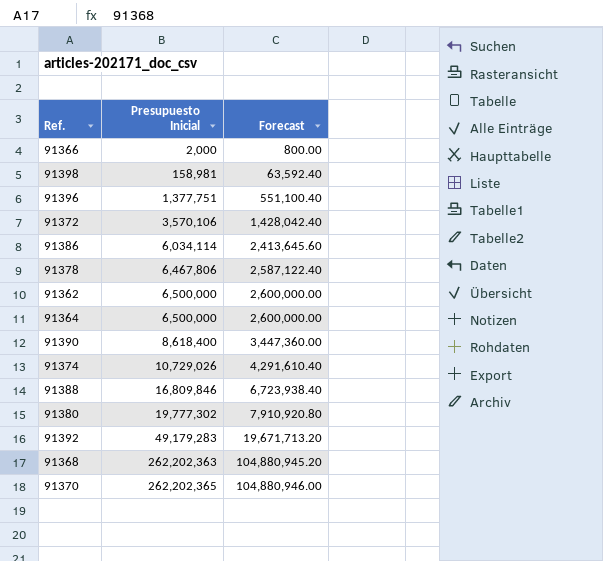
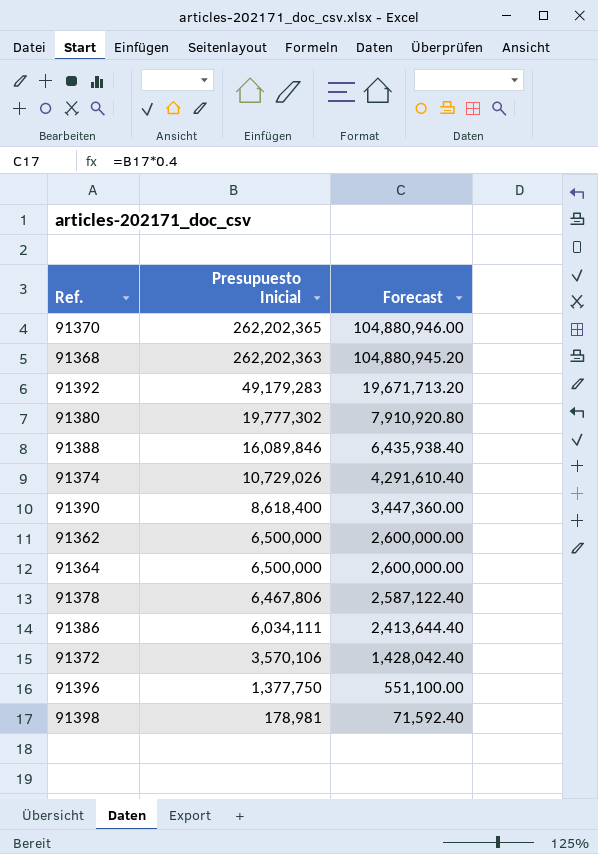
row order: Presupuesto Inicial ascending -> Presupuesto Inicial descending
row 91366: 2,000 | 800.00 -> none
91388 | Presupuesto Inicial: 16,809,846 -> 16,089,846
91388 | Forecast: 6,723,938.40 -> 6,435,938.40
91386 | Presupuesto Inicial: 6,034,114 -> 6,034,111
91386 | Forecast: 2,413,645.60 -> 2,413,644.40
91396 | Presupuesto Inicial: 1,377,751 -> 1,377,750
91396 | Forecast: 551,100.40 -> 551,100.00
91398 | Presupuesto Inicial: 158,981 -> 178,981
91398 | Forecast: 63,592.40 -> 71,592.40

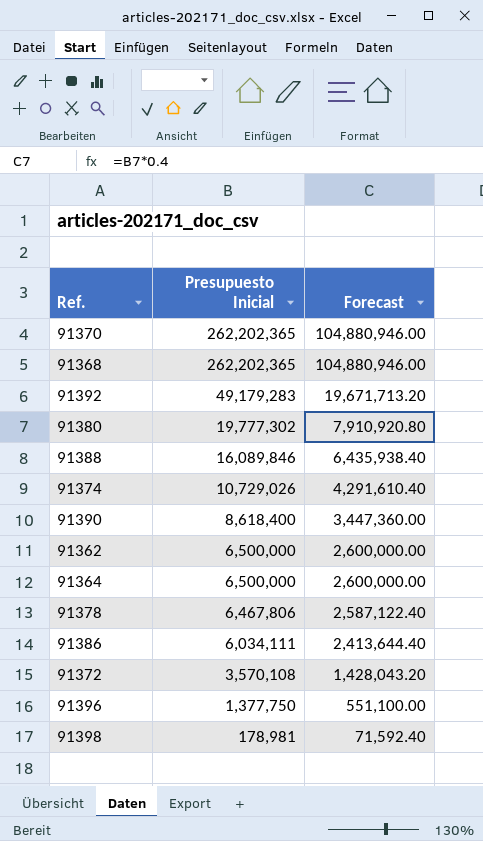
91368 | Presupuesto Inicial: 262,202,363 -> 262,202,365
91368 | Forecast: 104,880,945.20 -> 104,880,946.00
91372 | Presupuesto Inicial: 3,570,106 -> 3,570,108
91372 | Forecast: 1,428,042.40 -> 1,428,043.20

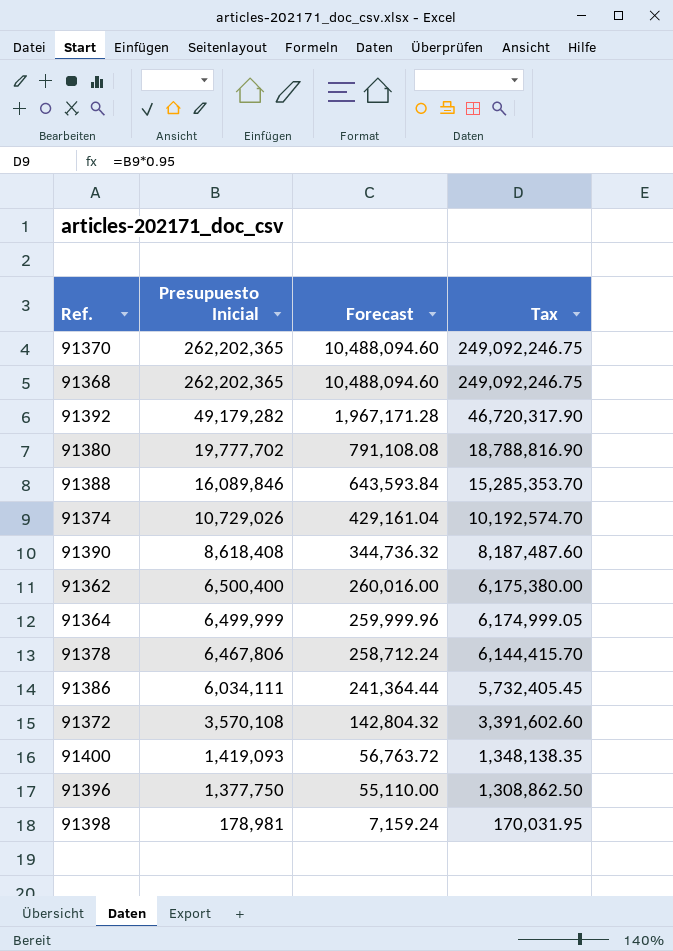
column Forecast | formula: [Presupuesto Inicial] * 0.4 -> [Presupuesto Inicial] * 0.04
column Tax | formula: none -> [Presupuesto Inicial] * 0.95
91392 | Presupuesto Inicial: 49,179,283 -> 49,179,282
91380 | Presupuesto Inicial: 19,777,302 -> 19,777,702
91390 | Presupuesto Inicial: 8,618,400 -> 8,618,408
91362 | Presupuesto Inicial: 6,500,000 -> 6,500,400
91364 | Presupuesto Inicial: 6,500,000 -> 6,499,999
row 91400: none -> 1,419,093 | 56,763.72 | 1,348,138.35

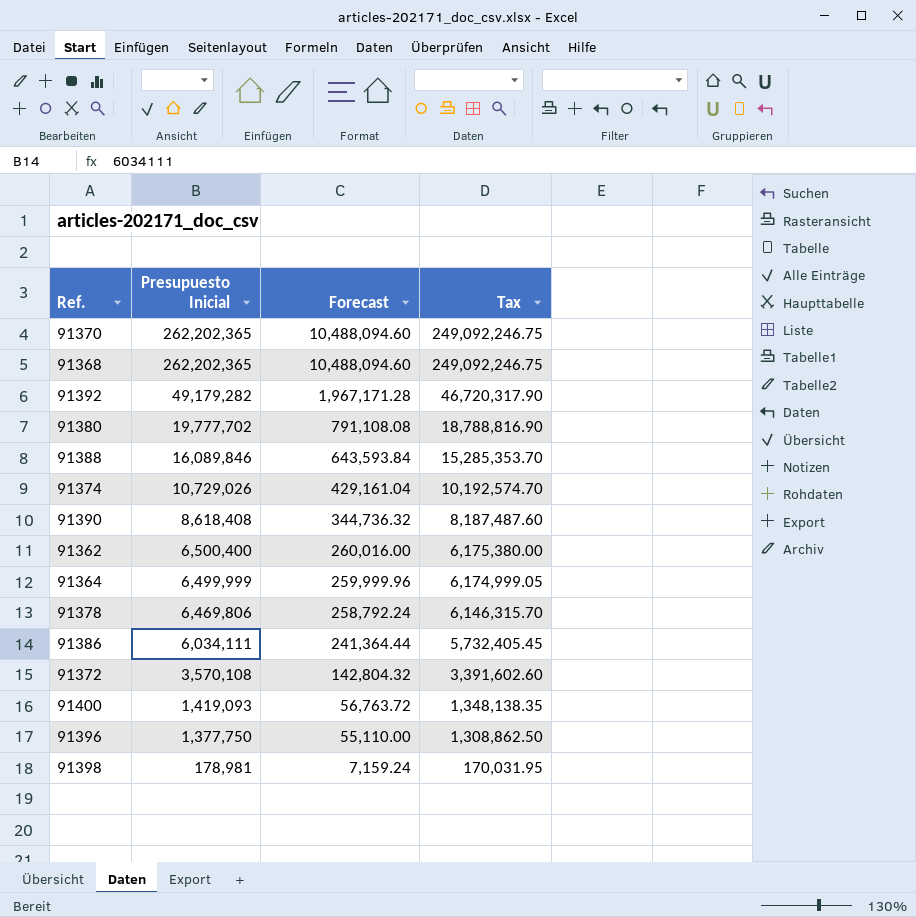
91378 | Presupuesto Inicial: 6,467,806 -> 6,469,806
91378 | Forecast: 258,712.24 -> 258,792.24
91378 | Tax: 6,144,415.70 -> 6,146,315.70

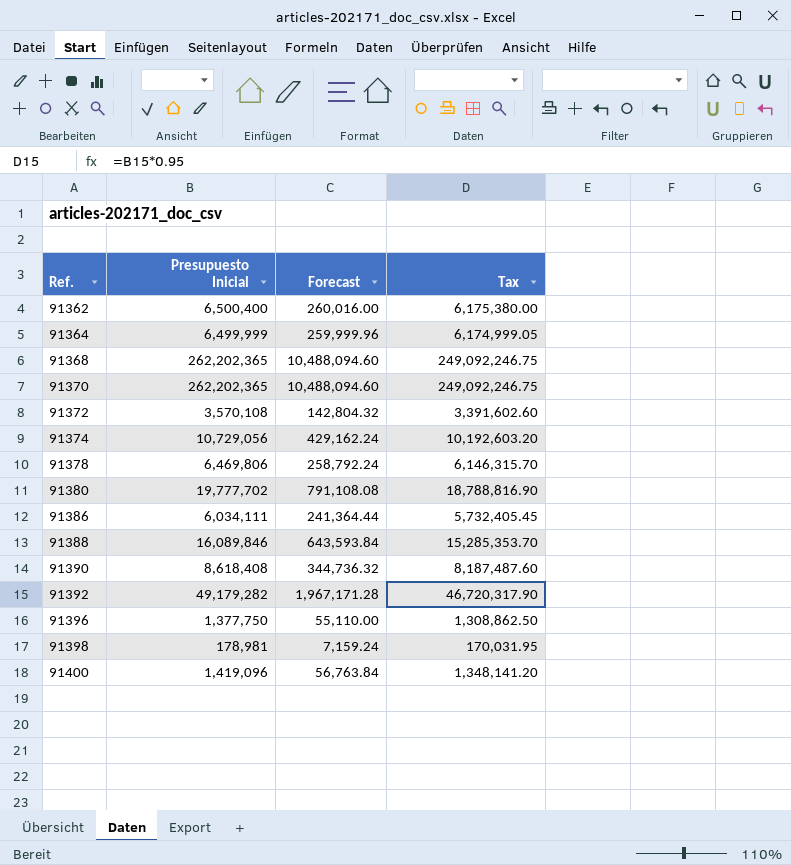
row order: Presupuesto Inicial descending -> Ref. ascending
91374 | Presupuesto Inicial: 10,729,026 -> 10,729,056
91374 | Forecast: 429,161.04 -> 429,162.24
91374 | Tax: 10,192,574.70 -> 10,192,603.20
91400 | Presupuesto Inicial: 1,419,093 -> 1,419,096
91400 | Forecast: 56,763.72 -> 56,763.84
91400 | Tax: 1,348,138.35 -> 1,348,141.20

